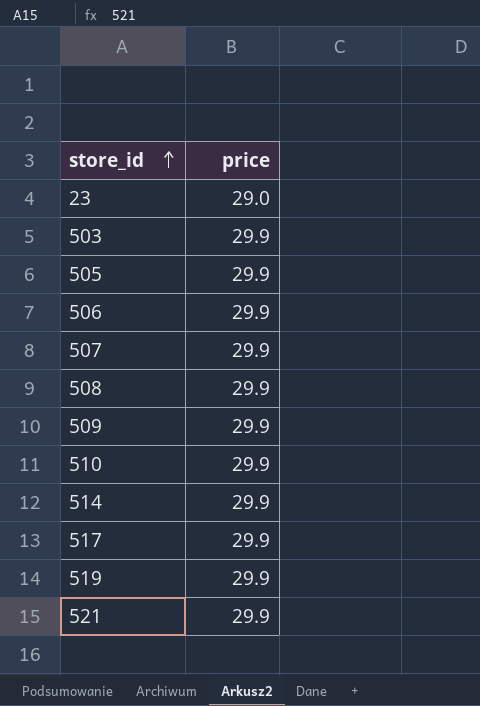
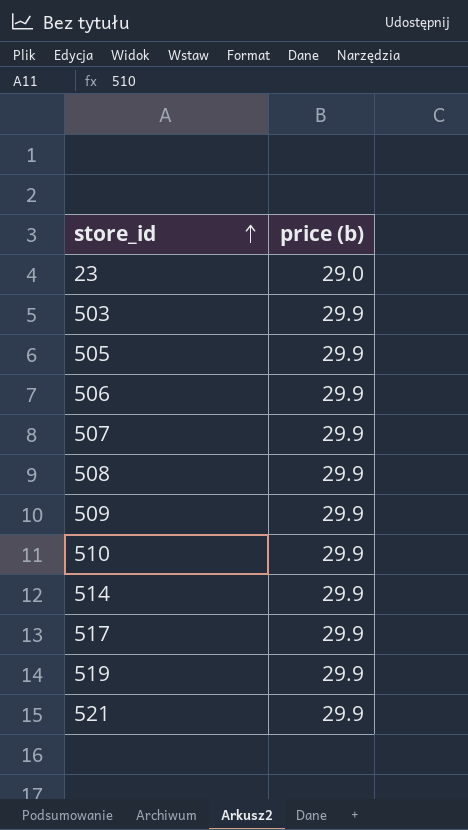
column name: price -> price (b)

